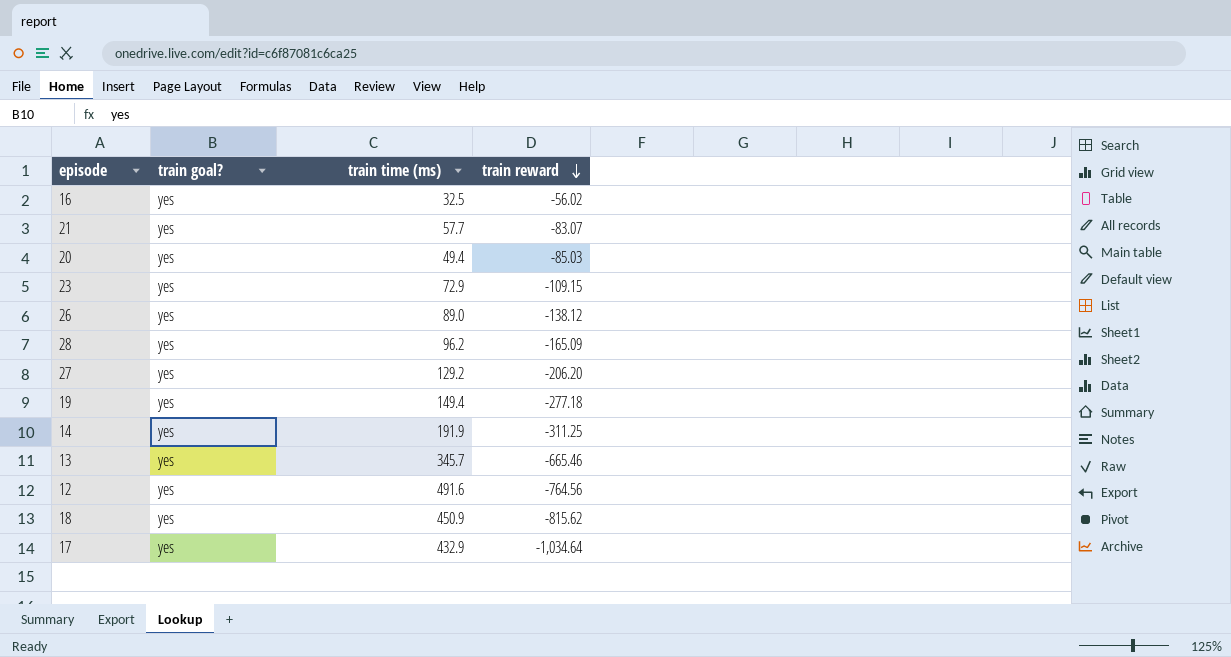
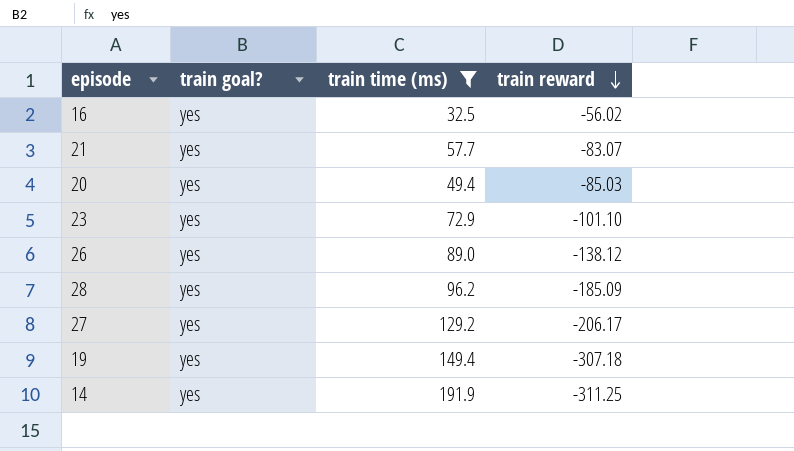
filter: none -> train time (ms) <= 191.9
23 | train reward: -109.15 -> -101.10
28 | train reward: -165.09 -> -185.09
27 | train reward: -206.20 -> -206.17
19 | train reward: -277.18 -> -307.18

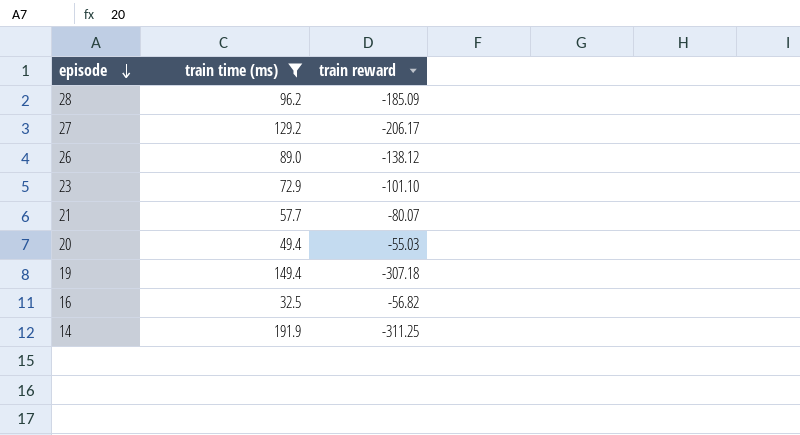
row order: train reward descending -> episode descending
column train goal? | position: 2 -> none
21 | train reward: -83.07 -> -80.07
20 | train reward: -85.03 -> -55.03
16 | train reward: -56.02 -> -56.82

